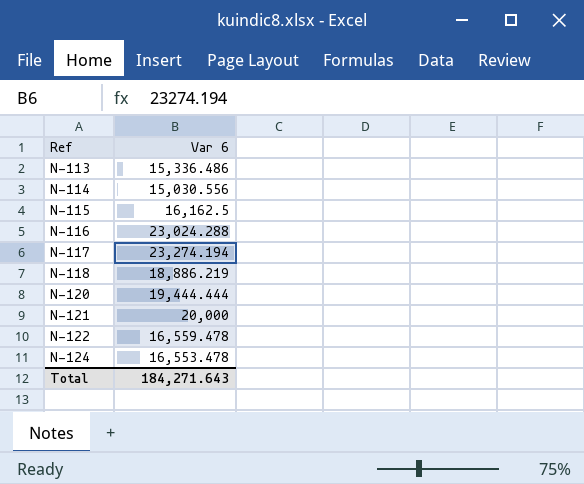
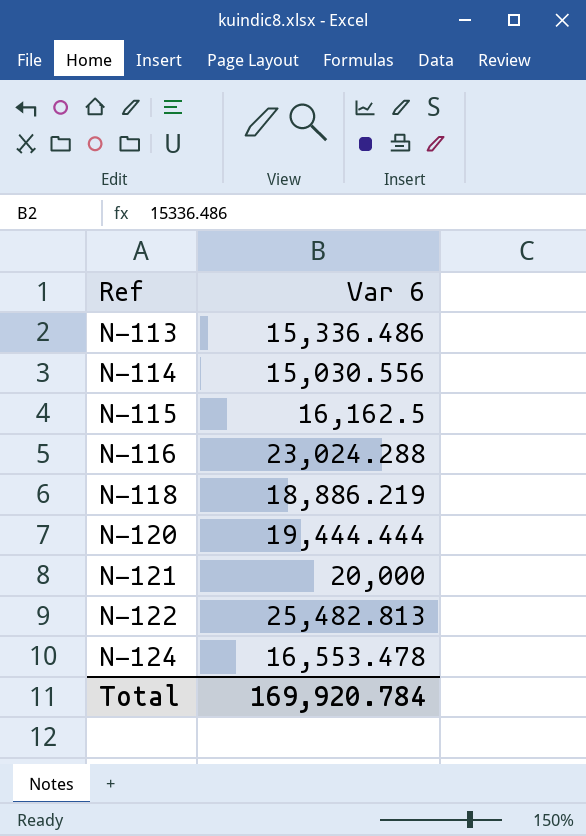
row N-117: 23,274.194 -> none
N-122 | Var 6: 16,559.478 -> 25,482.813
Total | Var 6: 184,271.643 -> 169,920.784

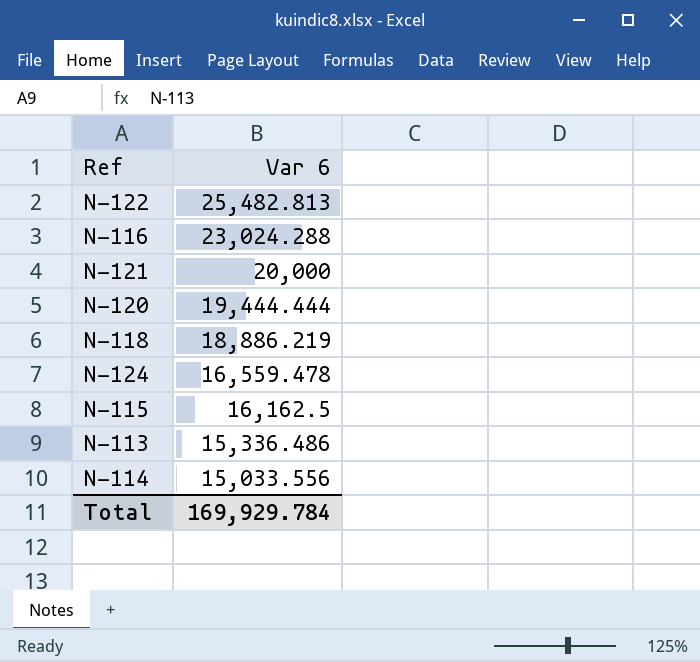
row order: Ref ascending -> Var 6 descending
N-124 | Var 6: 16,553.478 -> 16,559.478
N-114 | Var 6: 15,030.556 -> 15,033.556
Total | Var 6: 169,920.784 -> 169,929.784

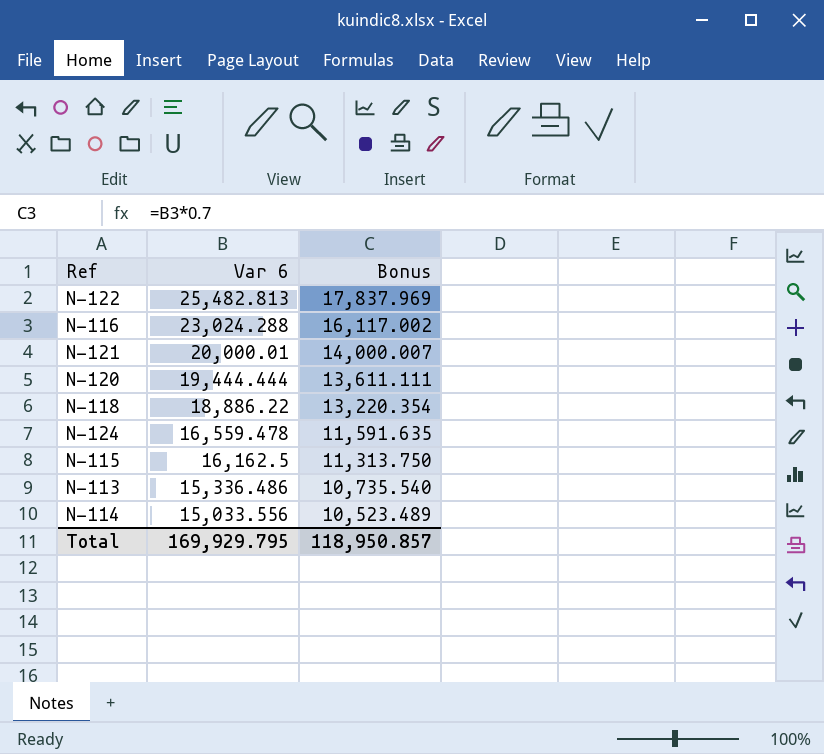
column Bonus | formula: none -> [Var 6] * 0.7
N-121 | Var 6: 20,000 -> 20,000.01
N-118 | Var 6: 18,886.219 -> 18,886.22
Total | Var 6: 169,929.784 -> 169,929.795

